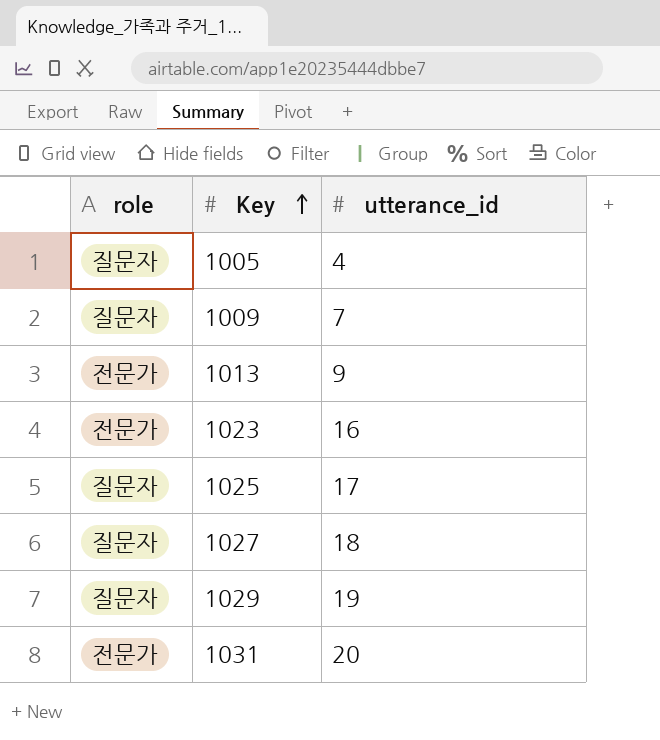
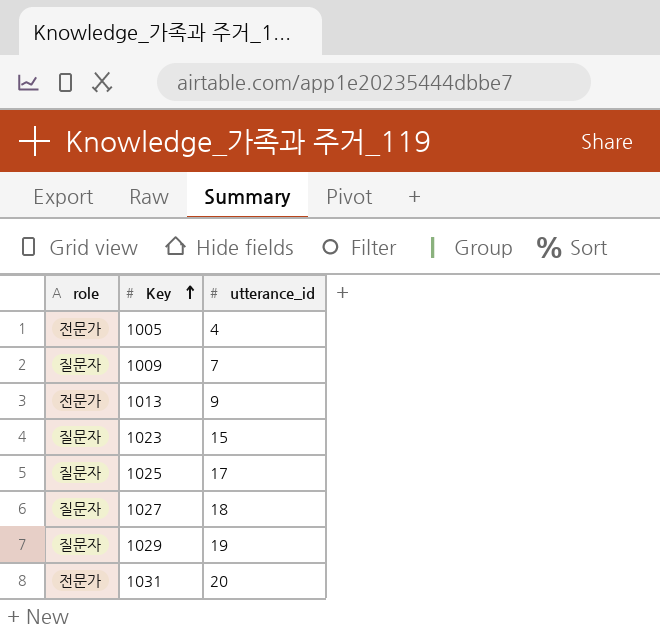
1005 | role: 질문자 -> 전문가
1023 | role: 전문가 -> 질문자
1023 | utterance_id: 16 -> 15

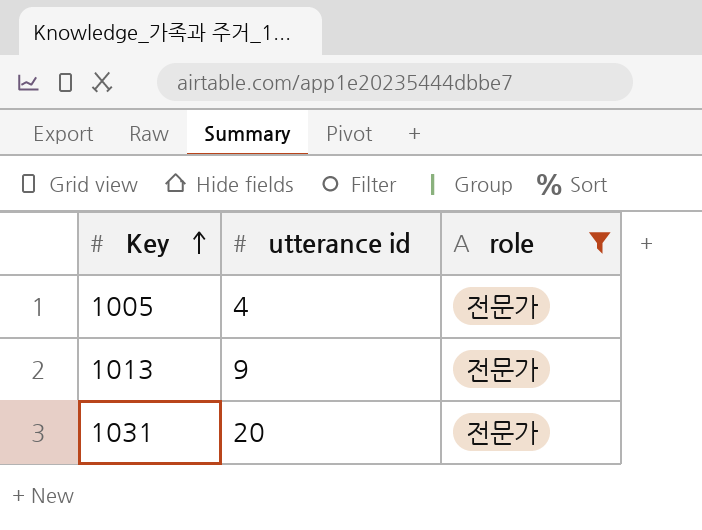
filter: none -> role = 전문가
column name: utterance_id -> utterance id
column role | position: 1 -> 3

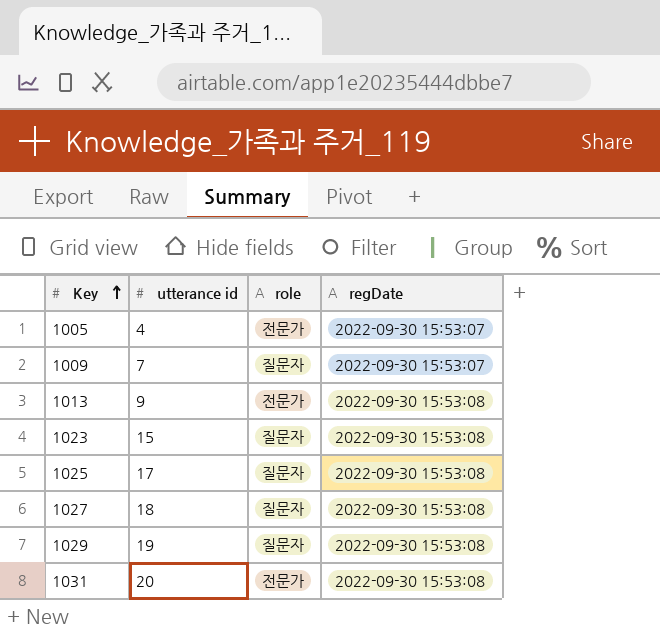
filter: role = 전문가 -> none
column regDate | position: none -> 4

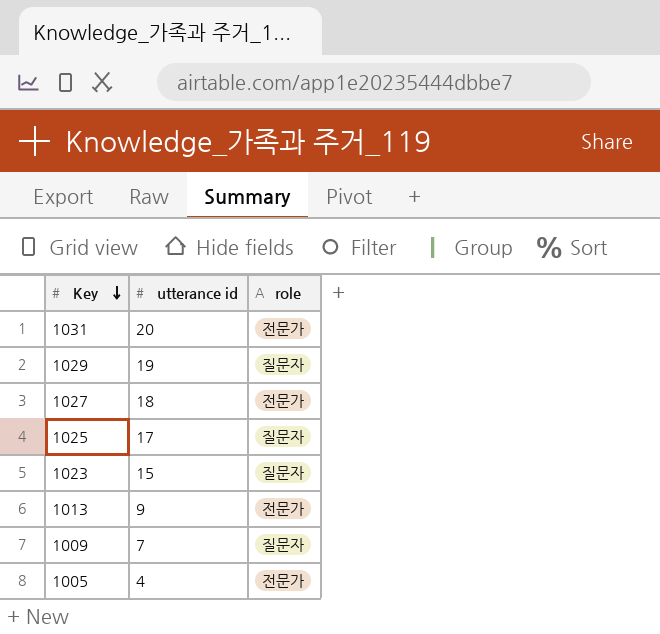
row order: Key ascending -> Key descending
column regDate | position: 4 -> none
1027 | role: 질문자 -> 전문가

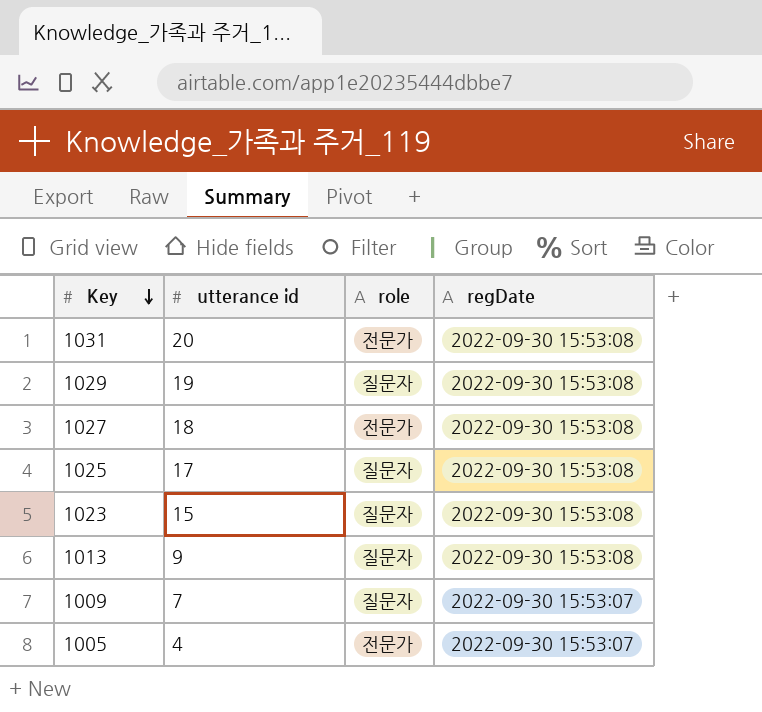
column regDate | position: none -> 4
1013 | role: 전문가 -> 질문자

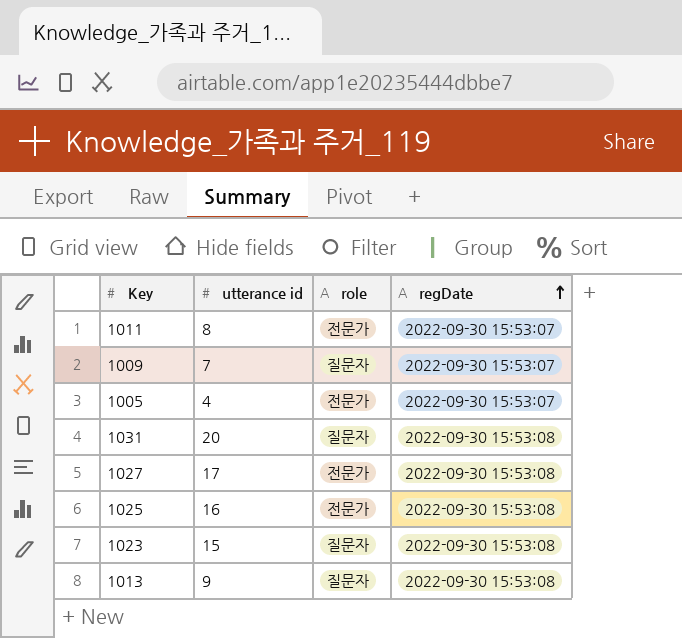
row order: Key descending -> regDate ascending
row 1029: 19 | 질문자 | 2022-09-30 15:53:08 -> none
row 1011: none -> 8 | 전문가 | 2022-09-30 15:53:07
1031 | role: 전문가 -> 질문자
1027 | utterance id: 18 -> 17
1025 | utterance id: 17 -> 16
1025 | role: 질문자 -> 전문가

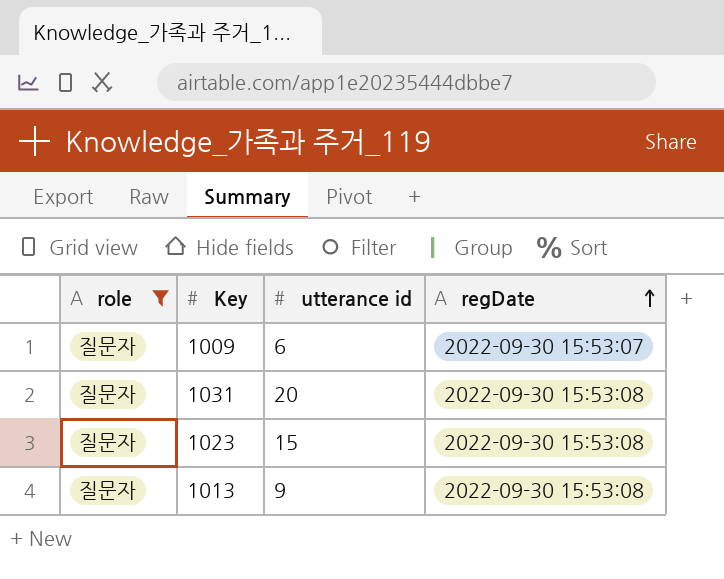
filter: none -> role = 질문자
column role | position: 3 -> 1
1009 | utterance id: 7 -> 6

